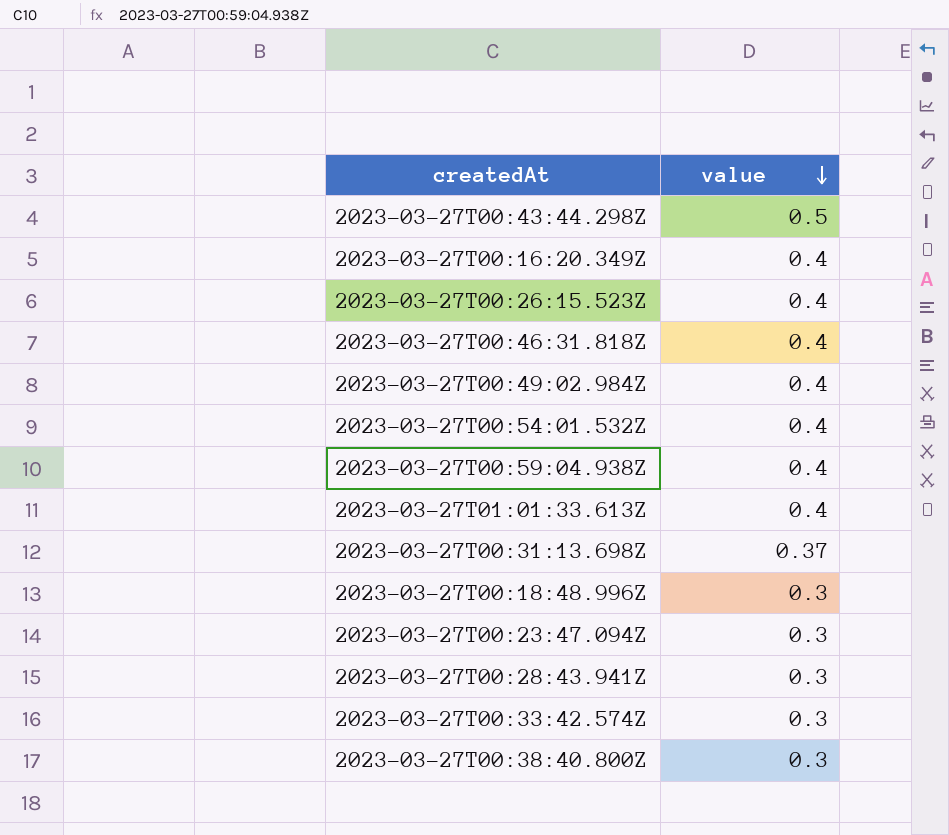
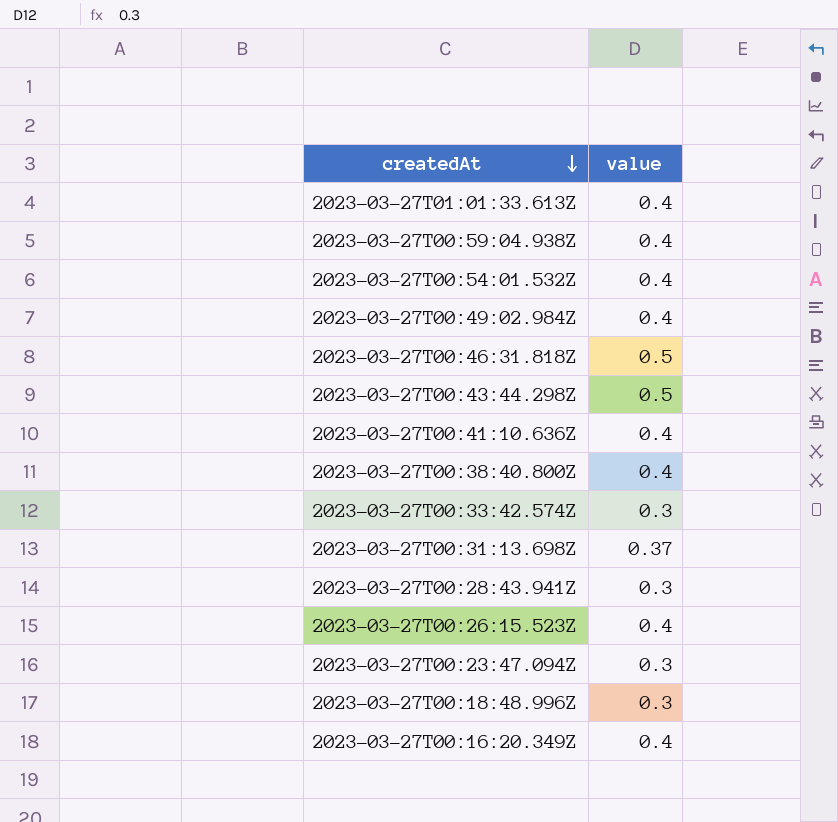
row order: value descending -> createdAt descending
2023-03-27T00:46:31.818Z | value: 0.4 -> 0.5
row 2023-03-27T00:41:10.636Z: none -> 0.4
2023-03-27T00:38:40.800Z | value: 0.3 -> 0.4

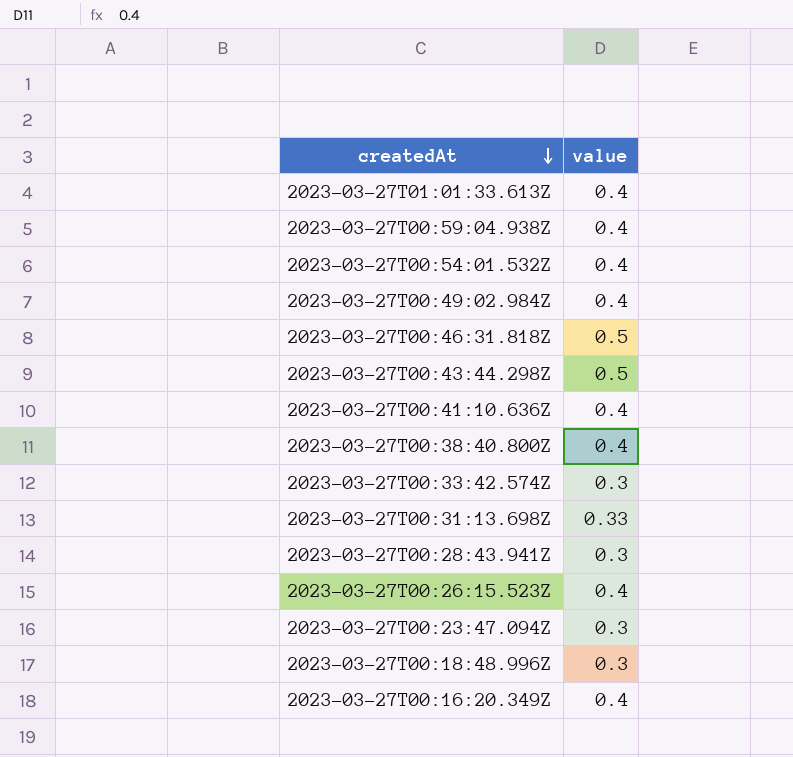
2023-03-27T00:31:13.698Z | value: 0.37 -> 0.33

